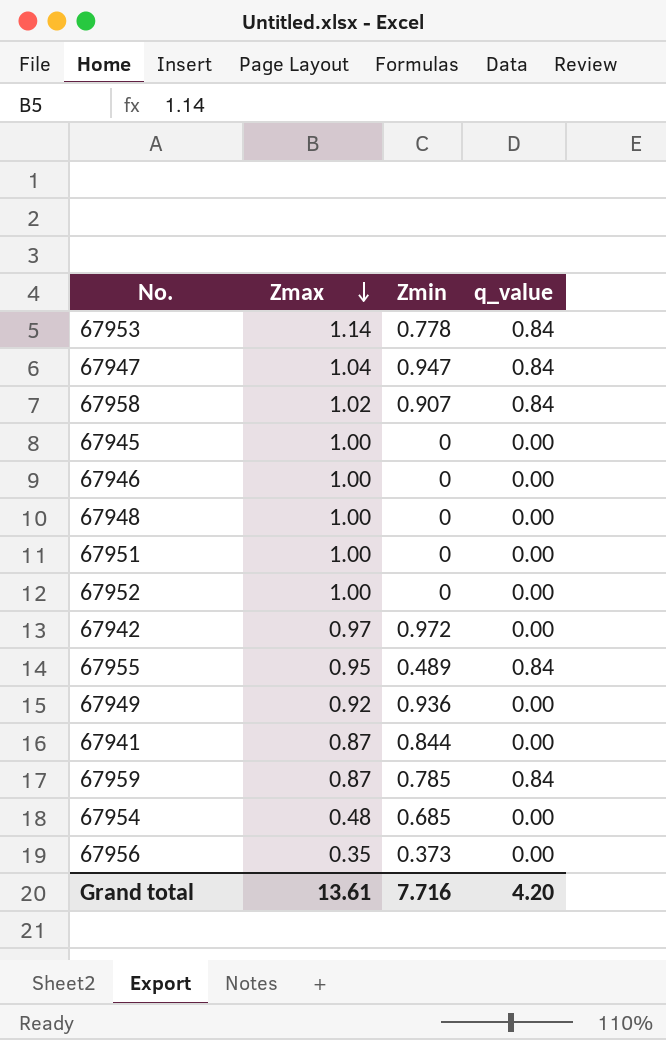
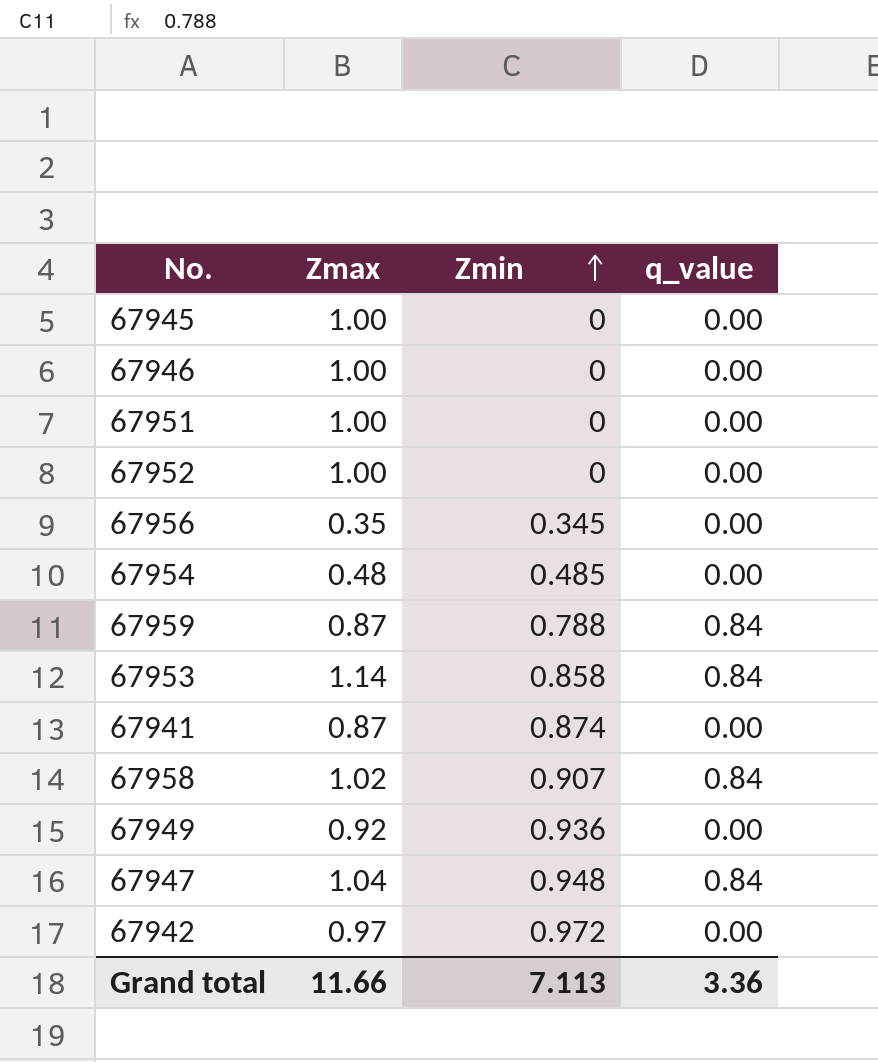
row order: Zmax descending -> Zmin ascending
row 67948: 1.00 | 0 | 0.00 -> none
row 67955: 0.95 | 0.489 | 0.84 -> none
67956 | Zmin: 0.373 -> 0.345
67954 | Zmin: 0.685 -> 0.485
67959 | Zmin: 0.785 -> 0.788
67953 | Zmin: 0.778 -> 0.858
67941 | Zmin: 0.844 -> 0.874
67947 | Zmin: 0.947 -> 0.948
Grand total | Zmax: 13.61 -> 11.66
Grand total | Zmin: 7.716 -> 7.113
Grand total | q_value: 4.20 -> 3.36

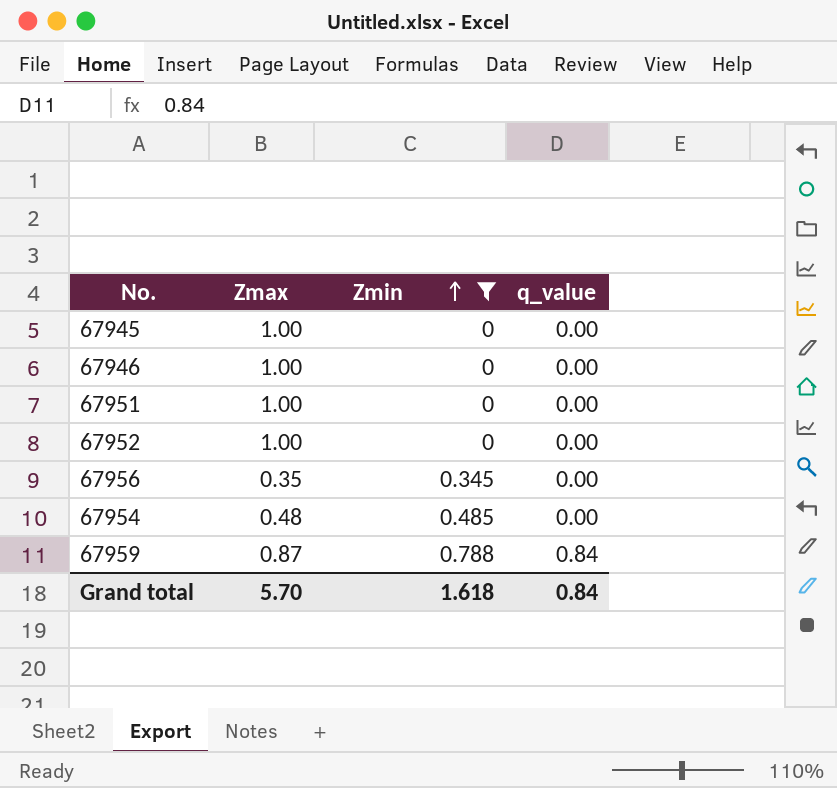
filter: none -> Zmin <= 0.788
Grand total | Zmax: 11.66 -> 5.70
Grand total | Zmin: 7.113 -> 1.618
Grand total | q_value: 3.36 -> 0.84

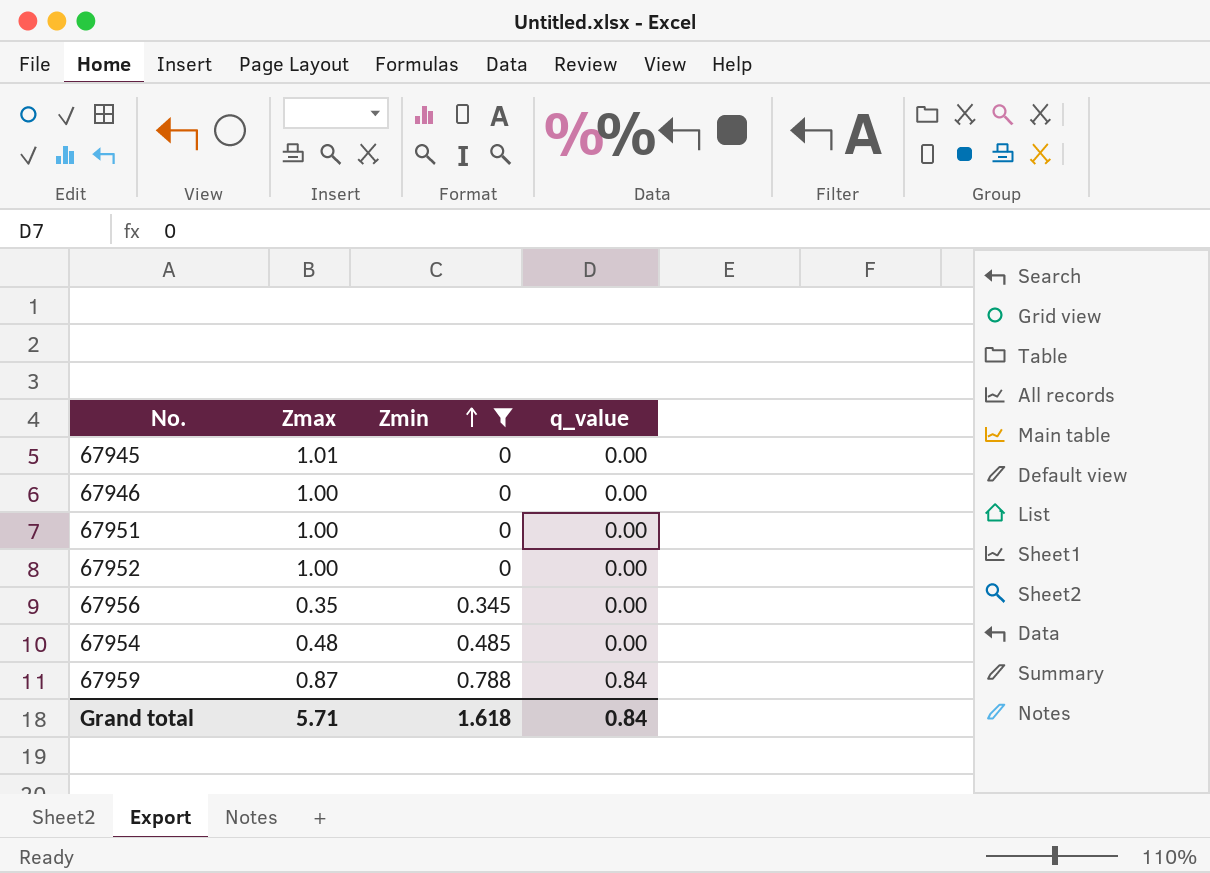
67945 | Zmax: 1.00 -> 1.01
Grand total | Zmax: 5.70 -> 5.71

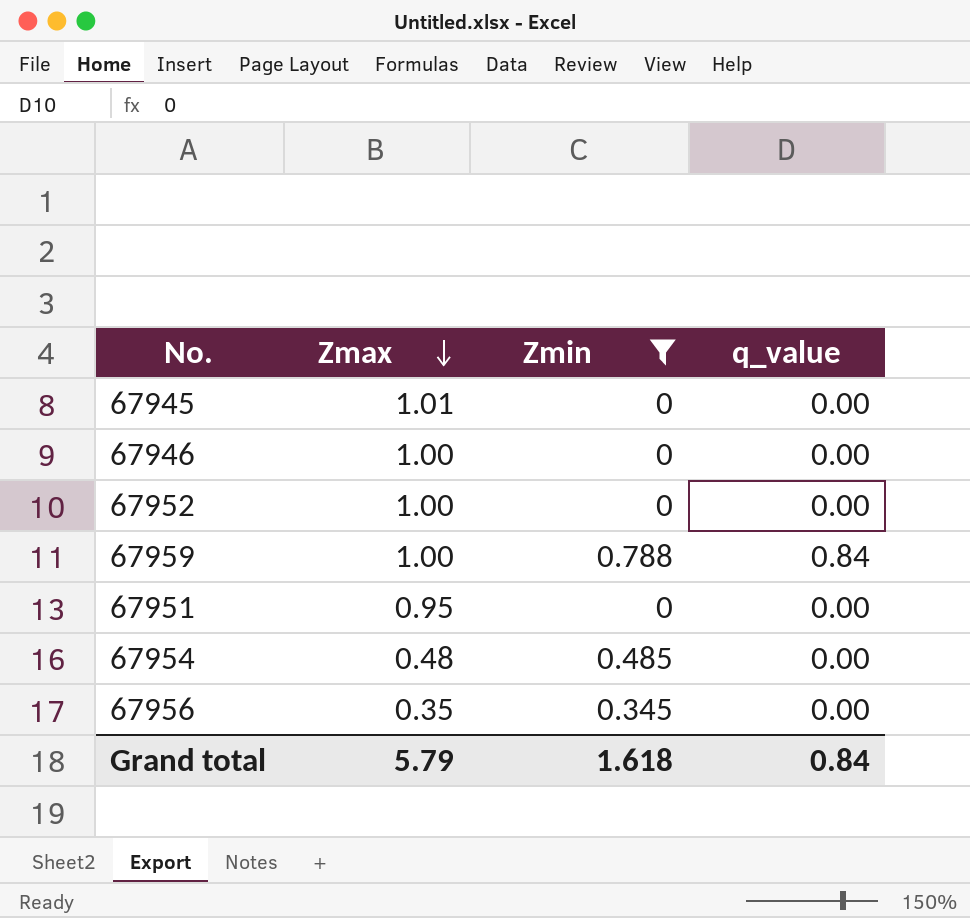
row order: Zmin ascending -> Zmax descending
67959 | Zmax: 0.87 -> 1.00
67951 | Zmax: 1.00 -> 0.95
Grand total | Zmax: 5.71 -> 5.79

